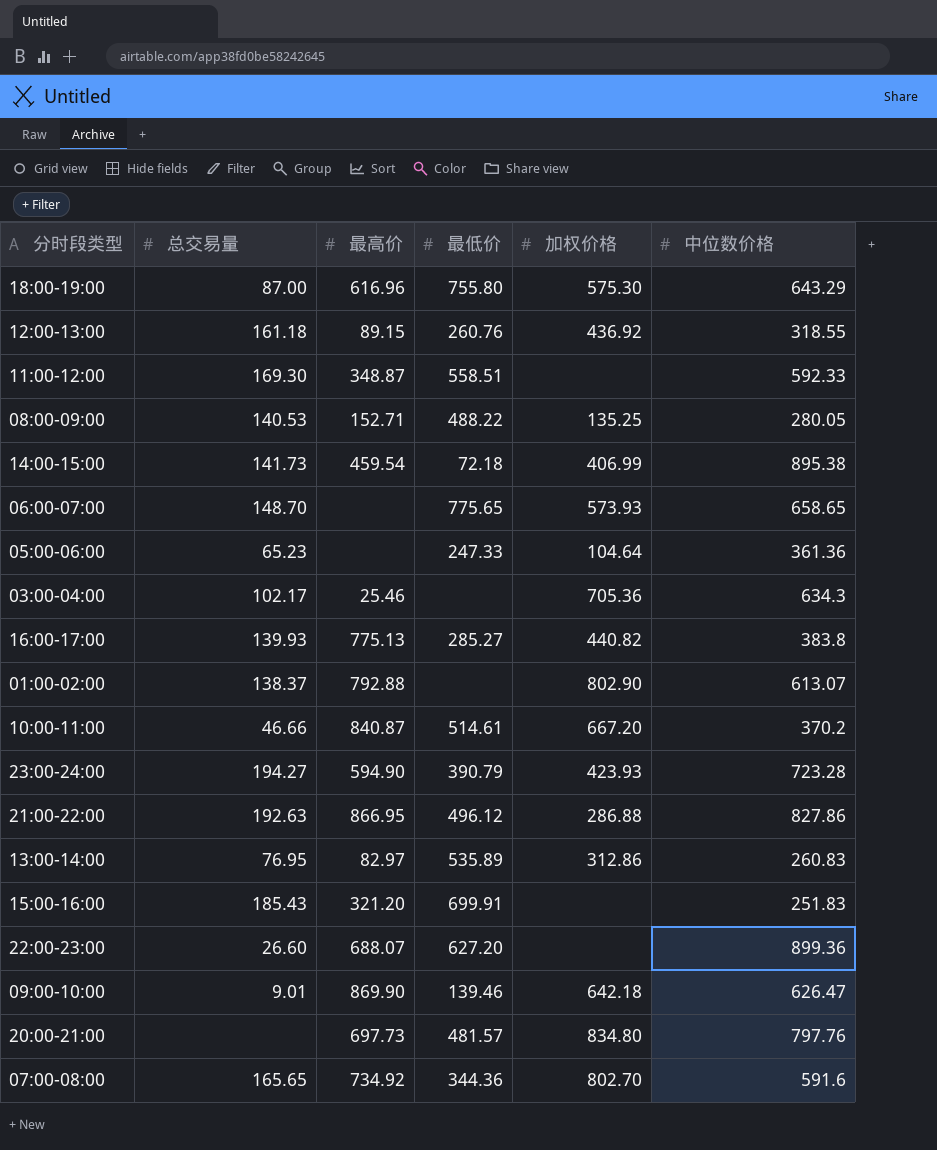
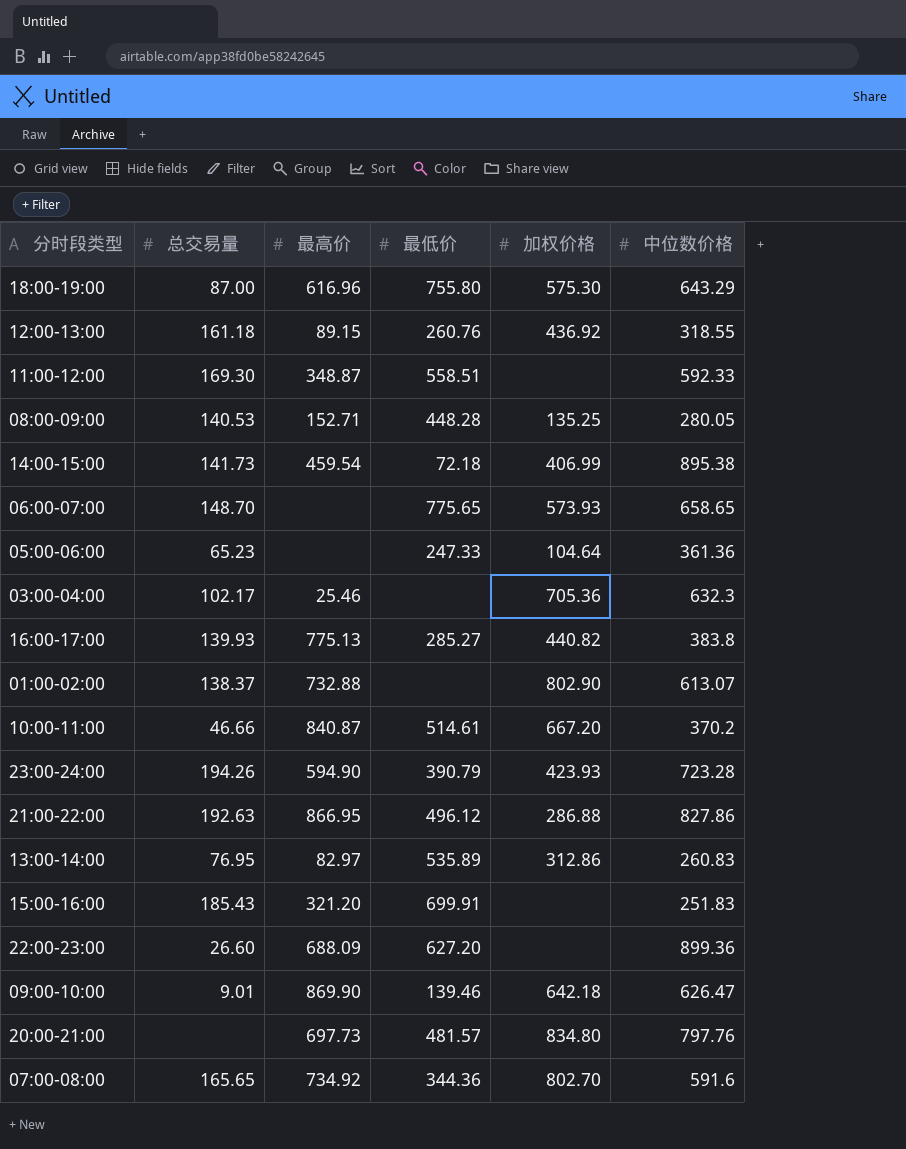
08:00-09:00 | 最低价: 488.22 -> 448.28
03:00-04:00 | 中位数价格: 634.3 -> 632.3
01:00-02:00 | 最高价: 792.88 -> 732.88
23:00-24:00 | 总交易量: 194.27 -> 194.26
22:00-23:00 | 最高价: 688.07 -> 688.09

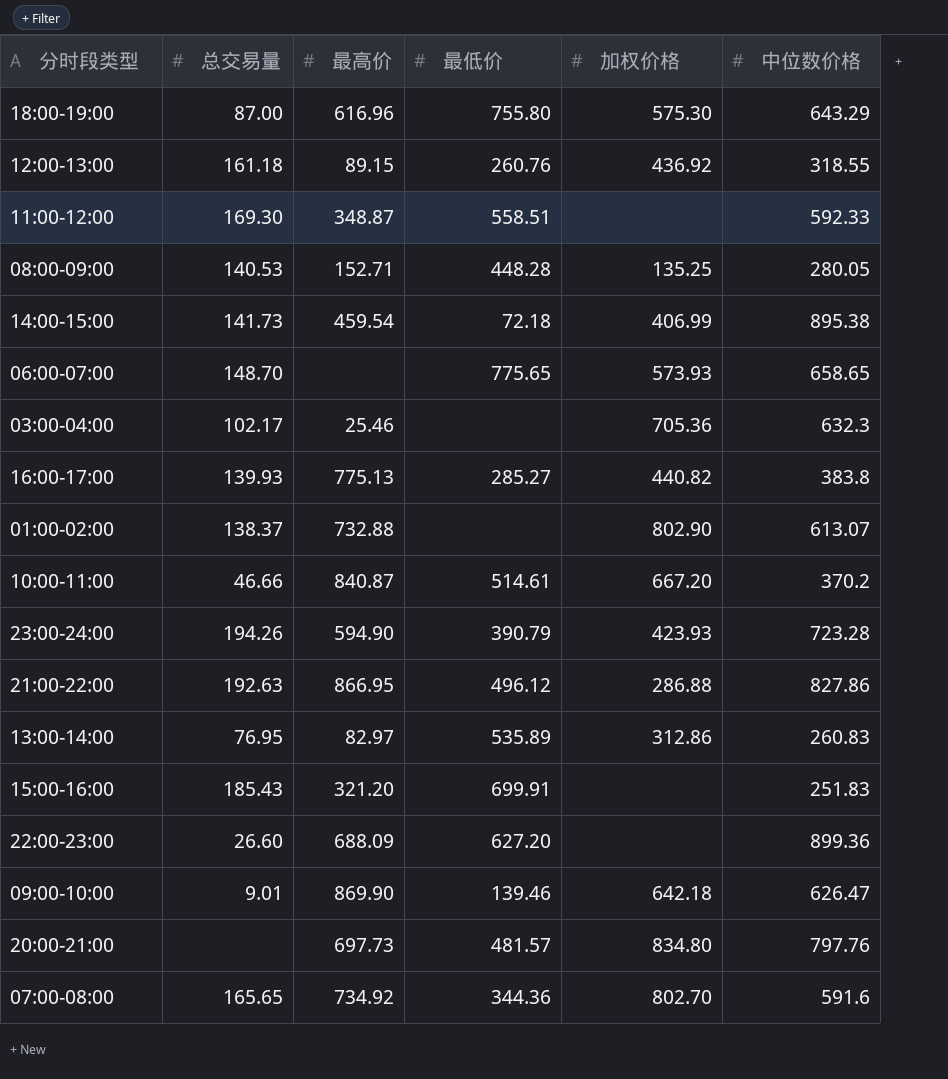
row 05:00-06:00: 65.23 | none | 247.33 | 104.64 | 361.36 -> none

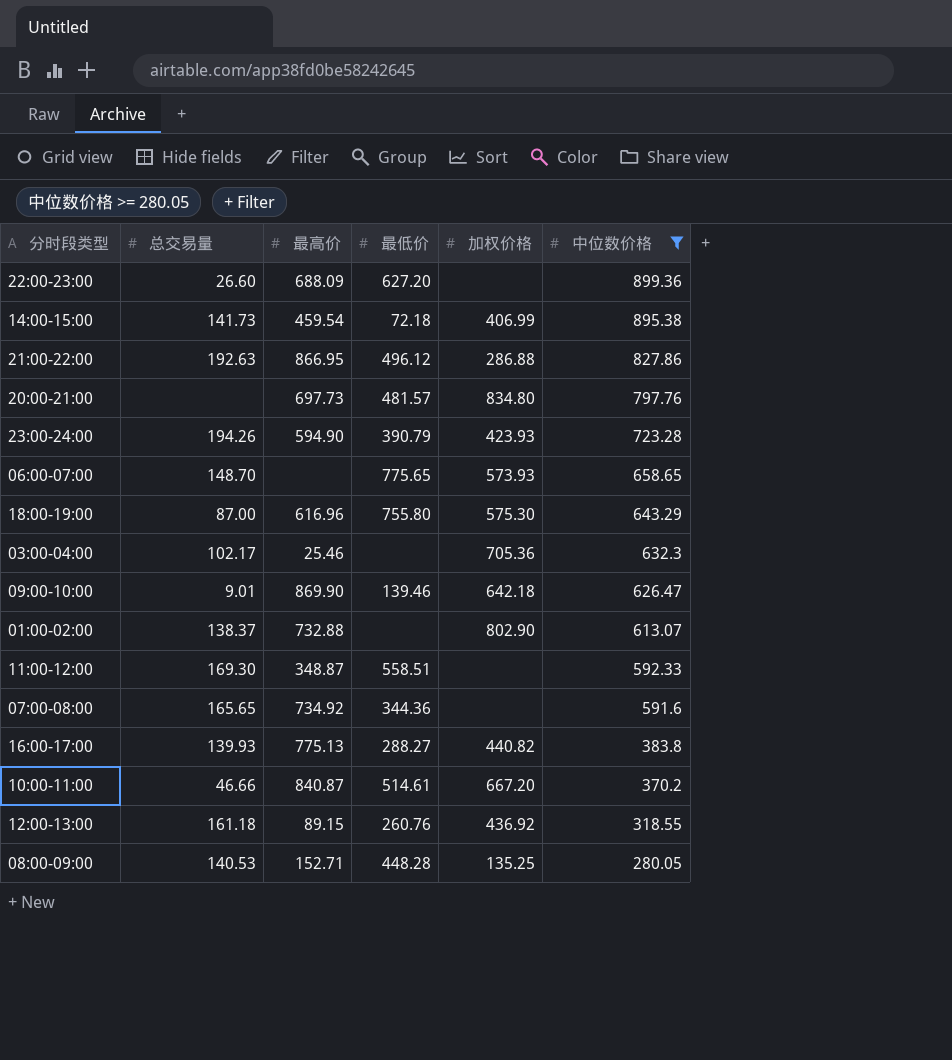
filter: none -> 中位数价格 >= 280.05
row order: none -> 中位数价格 descending
07:00-08:00 | 加权价格: 802.70 -> none
16:00-17:00 | 最低价: 285.27 -> 288.27

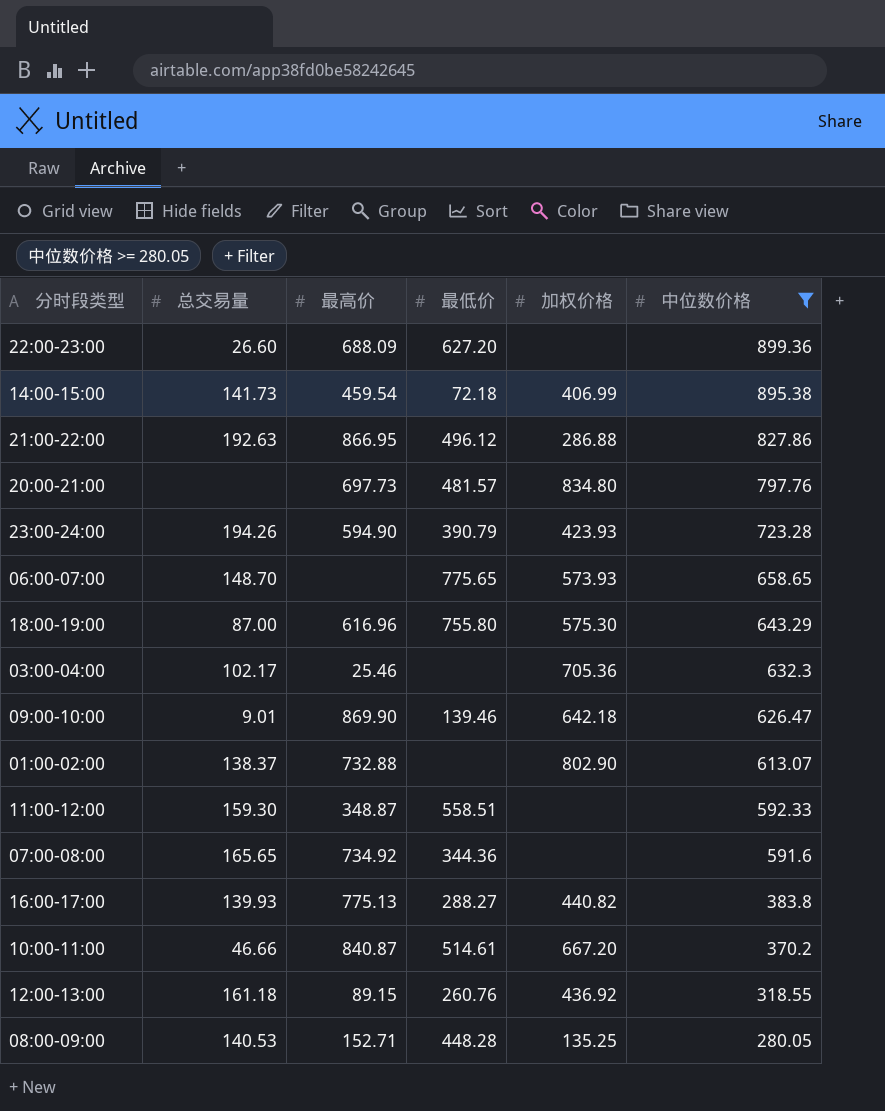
11:00-12:00 | 总交易量: 169.30 -> 159.30

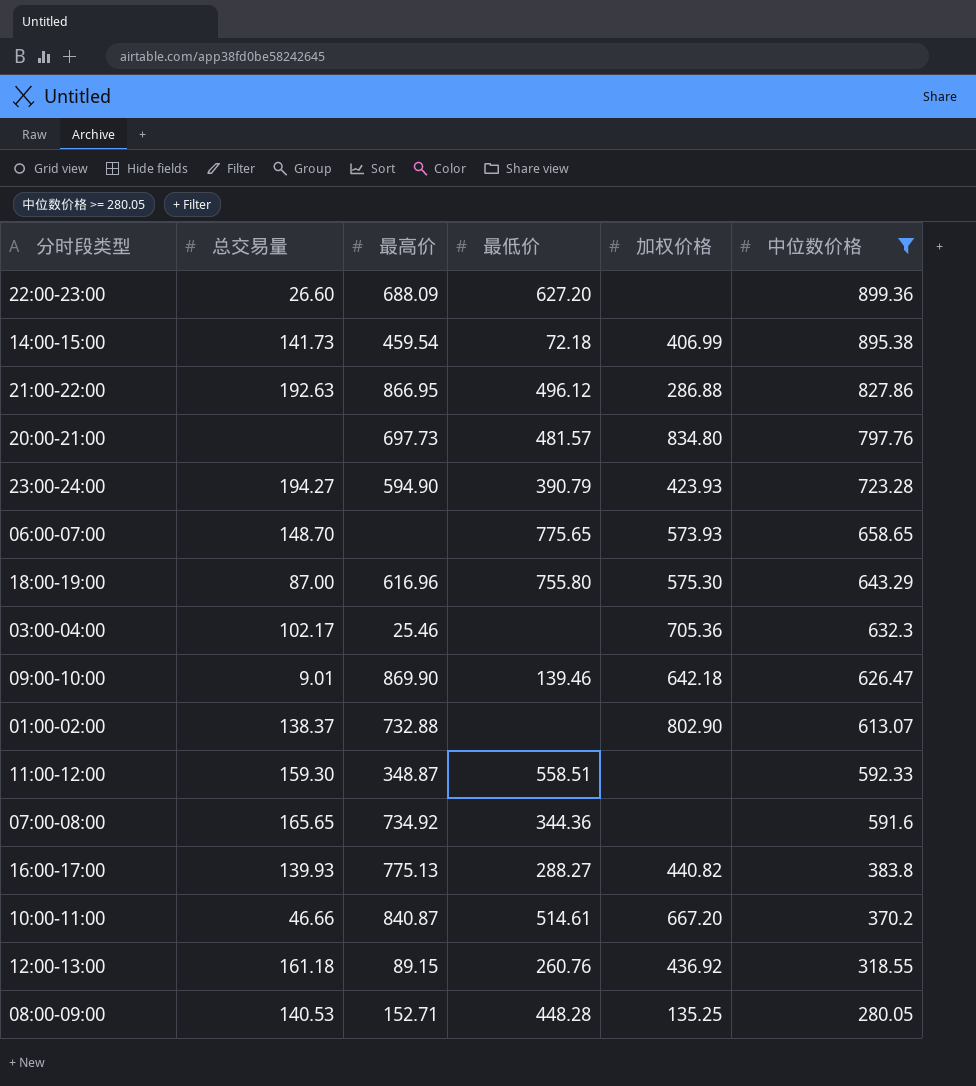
23:00-24:00 | 总交易量: 194.26 -> 194.27

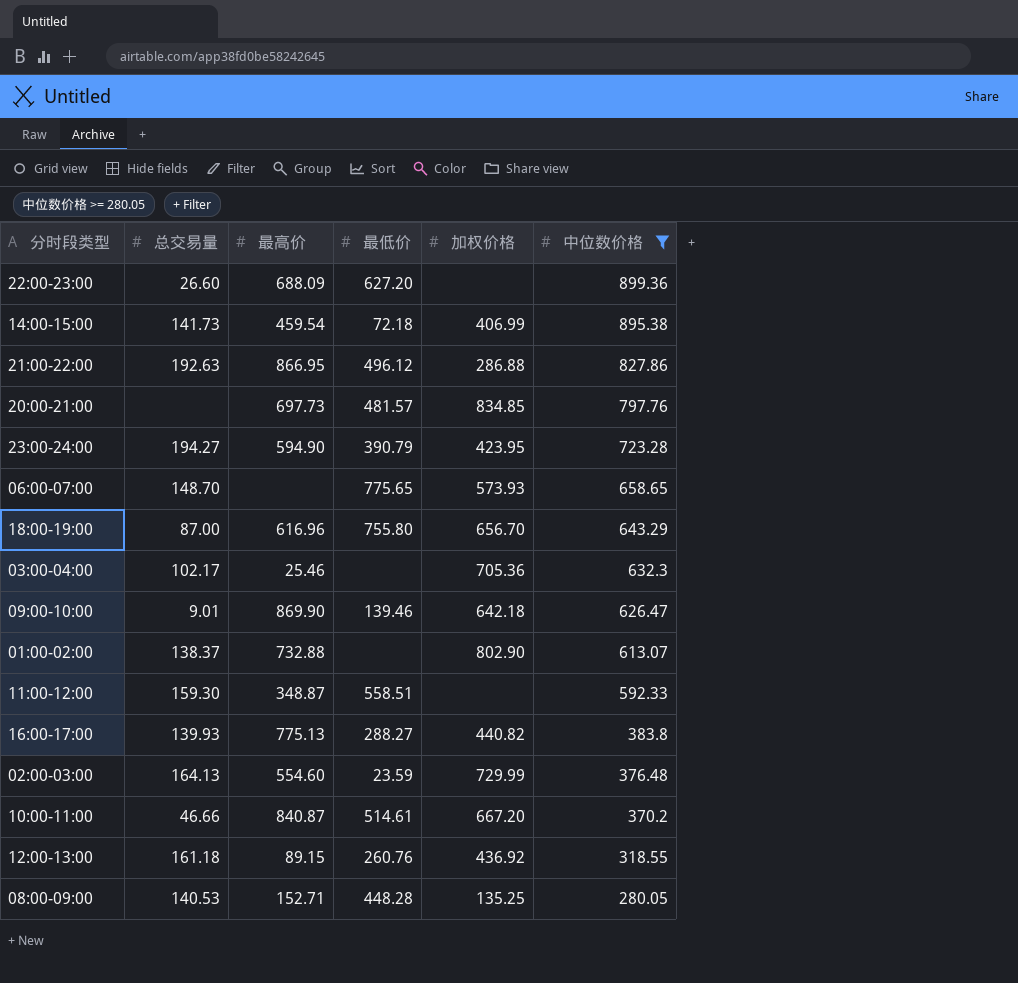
row 07:00-08:00: 165.65 | 734.92 | 344.36 | none | 591.6 -> none
20:00-21:00 | 加权价格: 834.80 -> 834.85
23:00-24:00 | 加权价格: 423.93 -> 423.95
18:00-19:00 | 加权价格: 575.30 -> 656.70
row 02:00-03:00: none -> 164.13 | 554.60 | 23.59 | 729.99 | 376.48

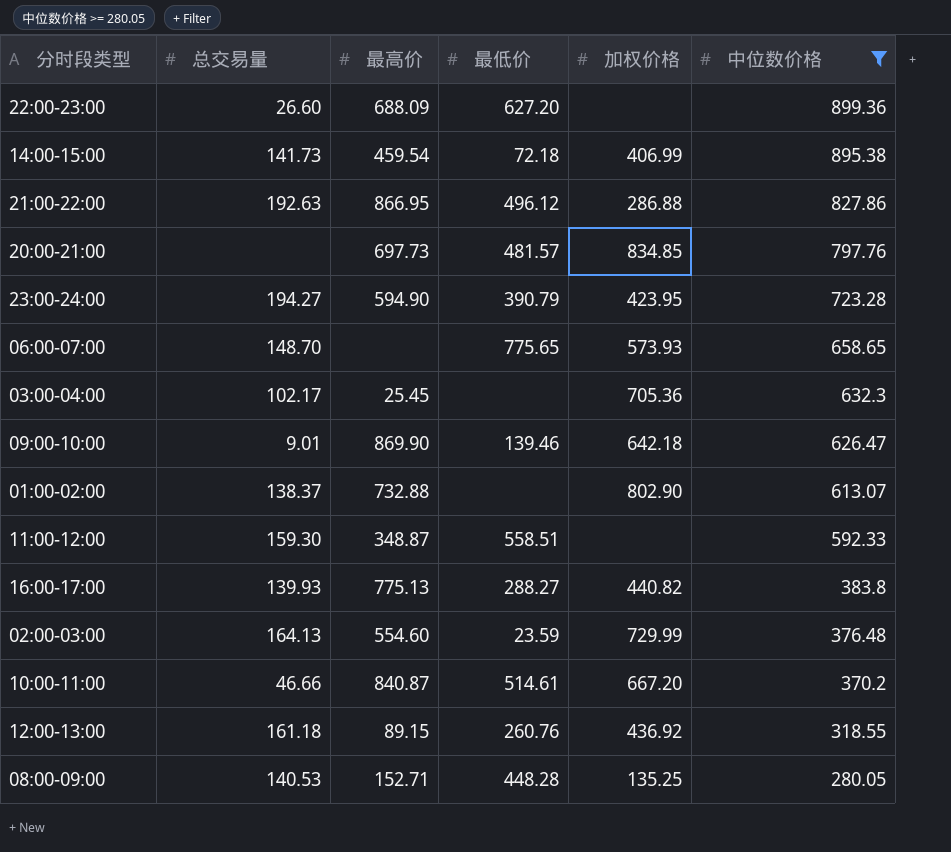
row 18:00-19:00: 87.00 | 616.96 | 755.80 | 656.70 | 643.29 -> none
03:00-04:00 | 最高价: 25.46 -> 25.45

